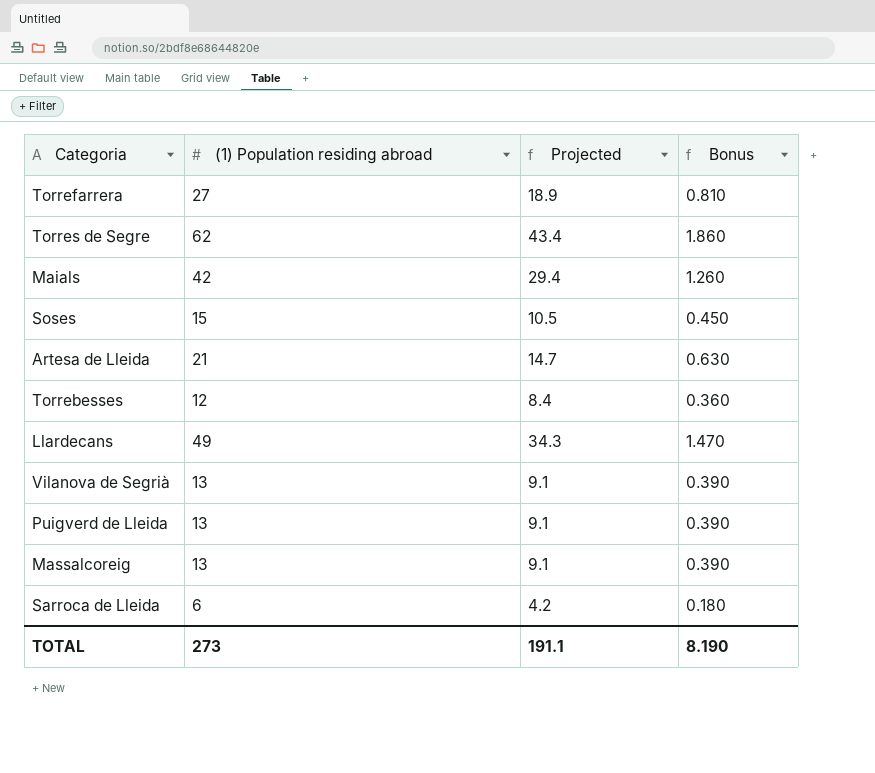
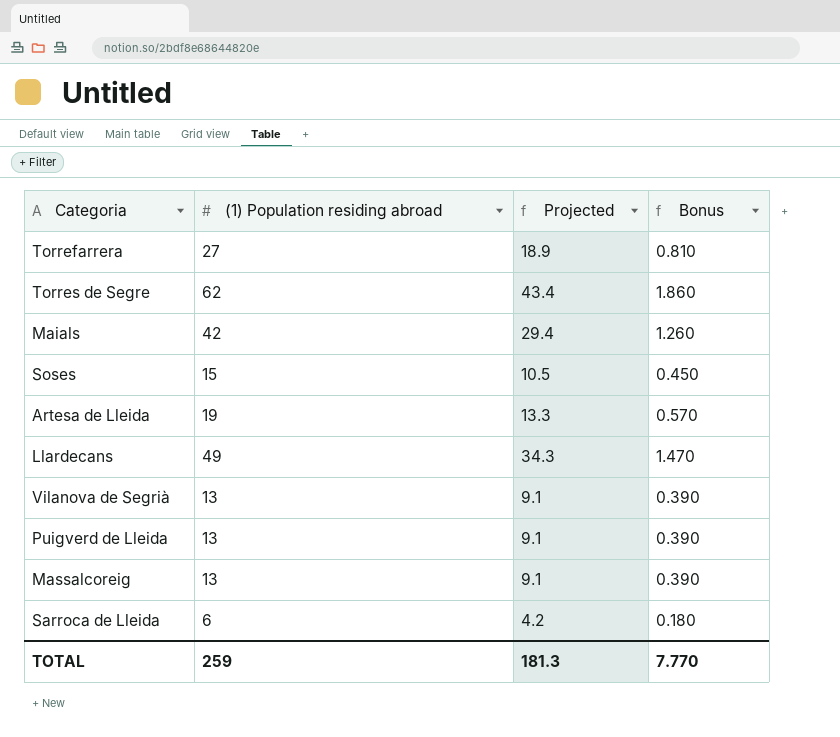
row Torrebesses: 12 | 8.4 | 0.360 -> none
Artesa de Lleida | (1) Population residing abroad: 21 -> 19
Artesa de Lleida | Projected: 14.7 -> 13.3
Artesa de Lleida | Bonus: 0.630 -> 0.570
TOTAL | (1) Population residing abroad: 273 -> 259
TOTAL | Projected: 191.1 -> 181.3
TOTAL | Bonus: 8.190 -> 7.770

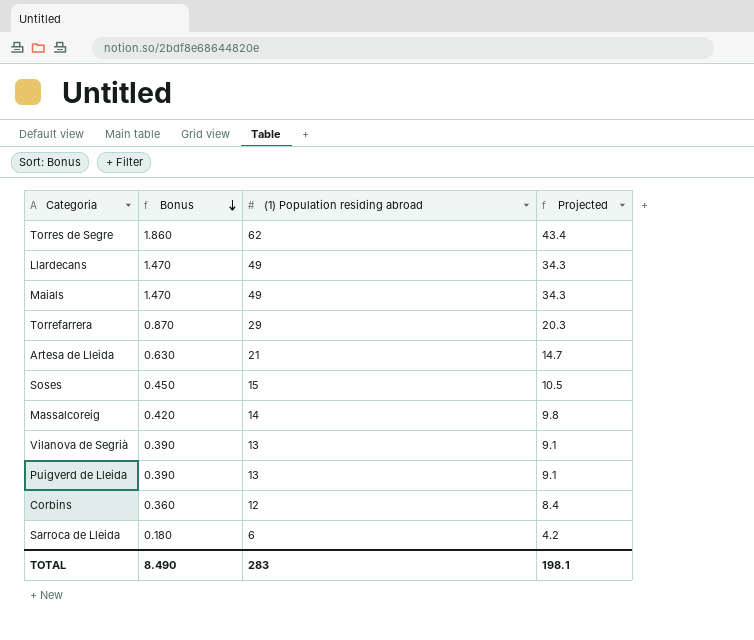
row order: none -> Bonus descending
column Bonus | position: 4 -> 2
Maials | Bonus: 1.260 -> 1.470
Maials | (1) Population residing abroad: 42 -> 49
Maials | Projected: 29.4 -> 34.3
Torrefarrera | Bonus: 0.810 -> 0.870
Torrefarrera | (1) Population residing abroad: 27 -> 29
Torrefarrera | Projected: 18.9 -> 20.3
Artesa de Lleida | Bonus: 0.570 -> 0.630
Artesa de Lleida | (1) Population residing abroad: 19 -> 21
Artesa de Lleida | Projected: 13.3 -> 14.7
Massalcoreig | Bonus: 0.390 -> 0.420
Massalcoreig | (1) Population residing abroad: 13 -> 14
Massalcoreig | Projected: 9.1 -> 9.8
row Corbins: none -> 0.360 | 12 | 8.4
TOTAL | Bonus: 7.770 -> 8.490
TOTAL | (1) Population residing abroad: 259 -> 283
TOTAL | Projected: 181.3 -> 198.1

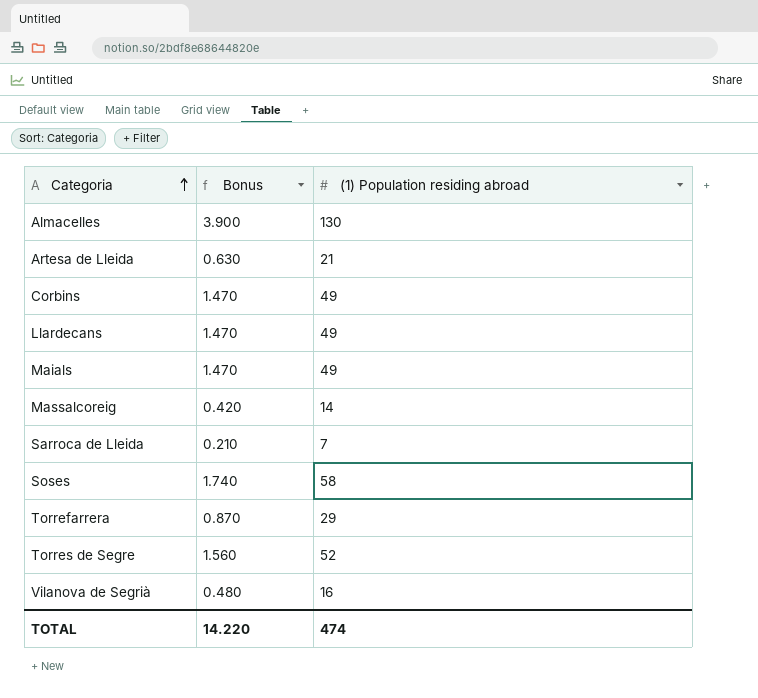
row order: Bonus descending -> Categoria ascending
column Projected | formula: [(1) Population residing abroad] * 0.7 -> none
row Puigverd de Lleida: 0.390 | 13 | 9.1 -> none
row Almacelles: none -> 3.900 | 130
Corbins | Bonus: 0.360 -> 1.470
Corbins | (1) Population residing abroad: 12 -> 49
Sarroca de Lleida | Bonus: 0.180 -> 0.210
Sarroca de Lleida | (1) Population residing abroad: 6 -> 7
Soses | Bonus: 0.450 -> 1.740
Soses | (1) Population residing abroad: 15 -> 58
Torres de Segre | Bonus: 1.860 -> 1.560
Torres de Segre | (1) Population residing abroad: 62 -> 52
Vilanova de Segrià | Bonus: 0.390 -> 0.480
Vilanova de Segrià | (1) Population residing abroad: 13 -> 16
TOTAL | Bonus: 8.490 -> 14.220
TOTAL | (1) Population residing abroad: 283 -> 474

